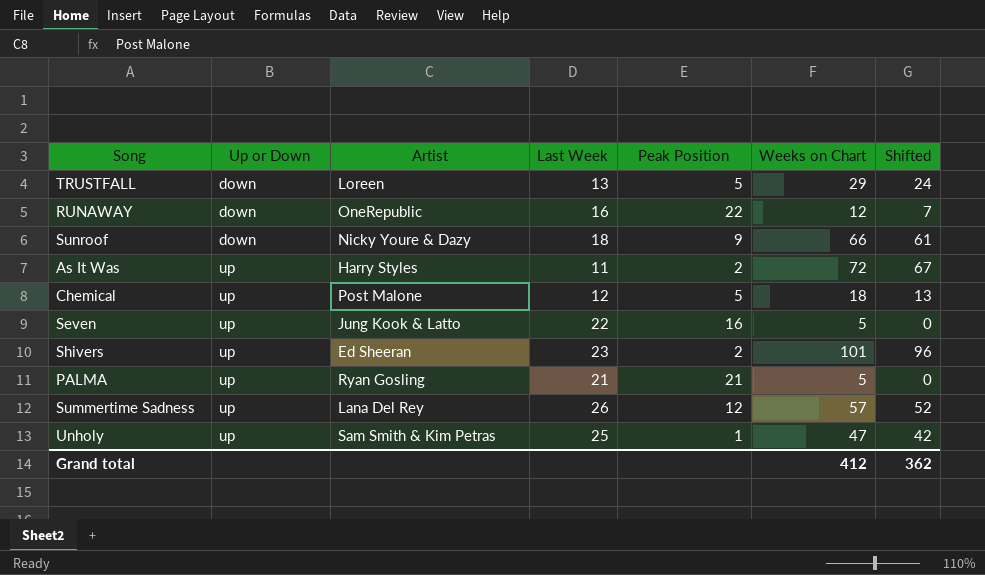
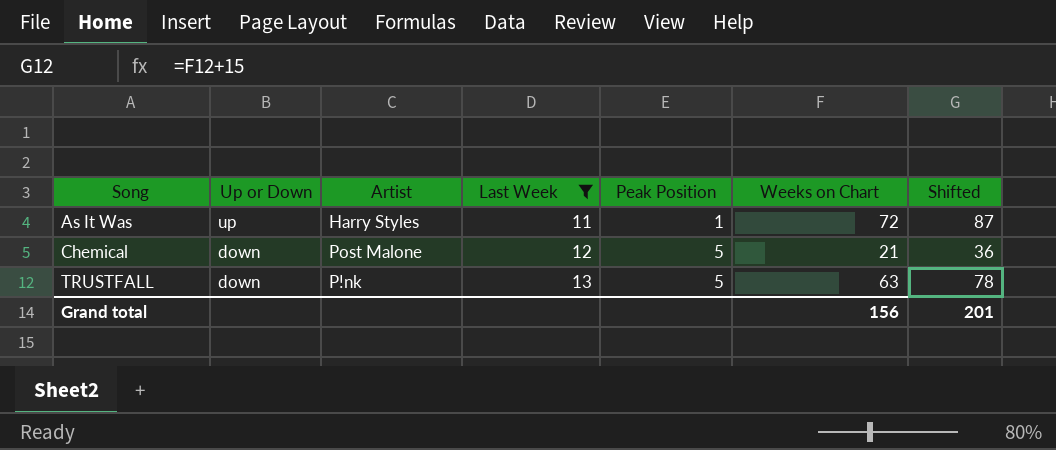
filter: none -> Last Week <= 13
row order: Up or Down ascending -> Song ascending
column Shifted | formula: [Weeks on Chart] - 5 -> [Weeks on Chart] + 15
As It Was | Peak Position: 2 -> 1
Chemical | Up or Down: up -> down
Chemical | Weeks on Chart: 18 -> 21
TRUSTFALL | Artist: Loreen -> P!nk
TRUSTFALL | Weeks on Chart: 29 -> 63
Grand total | Weeks on Chart: 412 -> 156
Grand total | Shifted: 362 -> 201

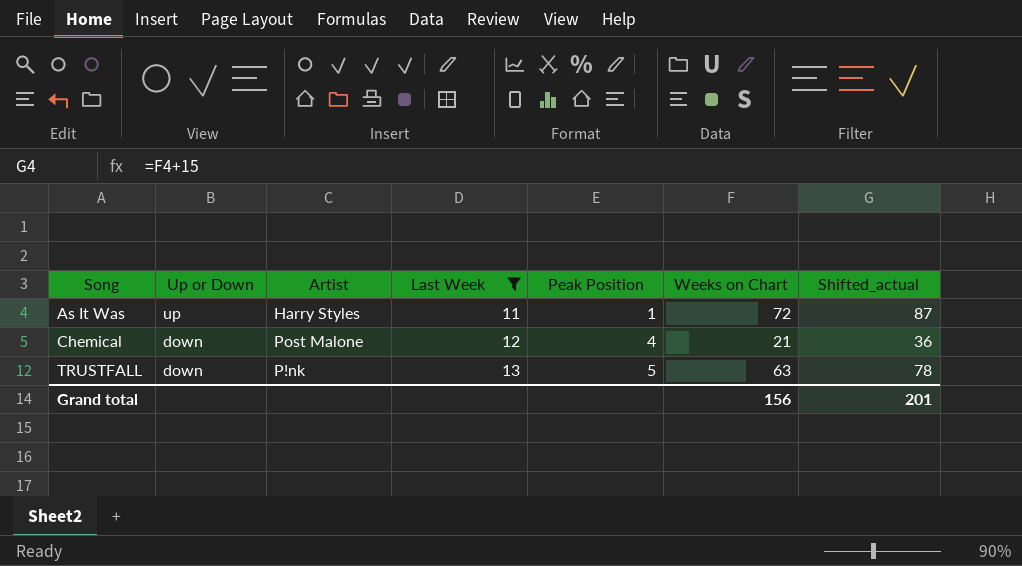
column name: Shifted -> Shifted_actual
Chemical | Peak Position: 5 -> 4

